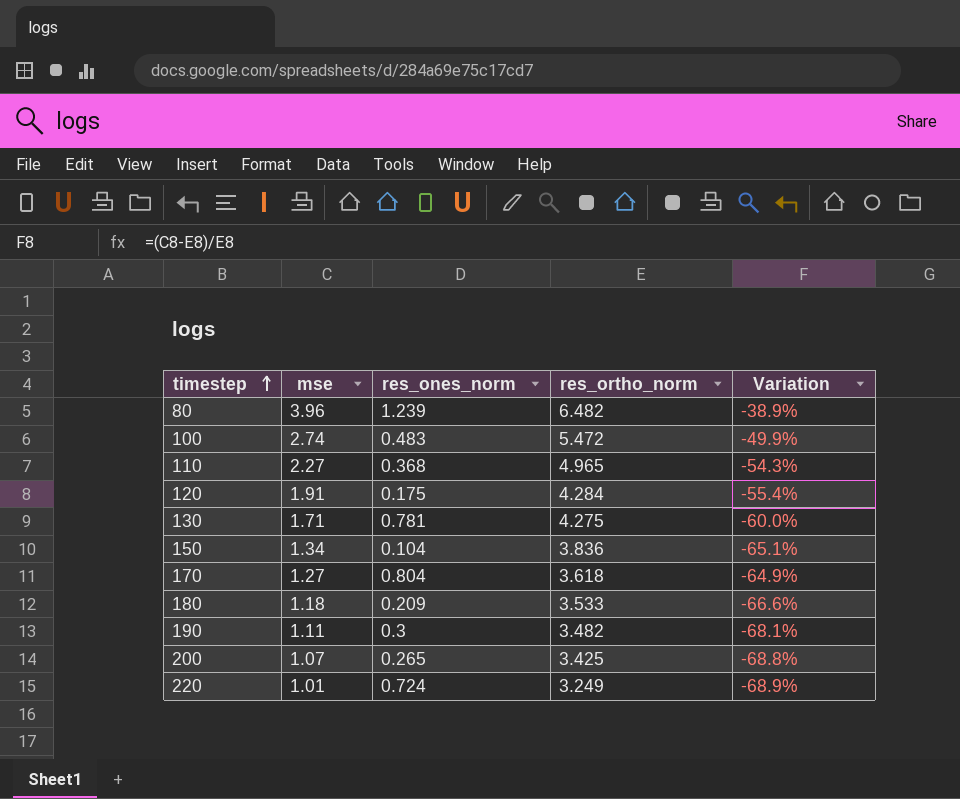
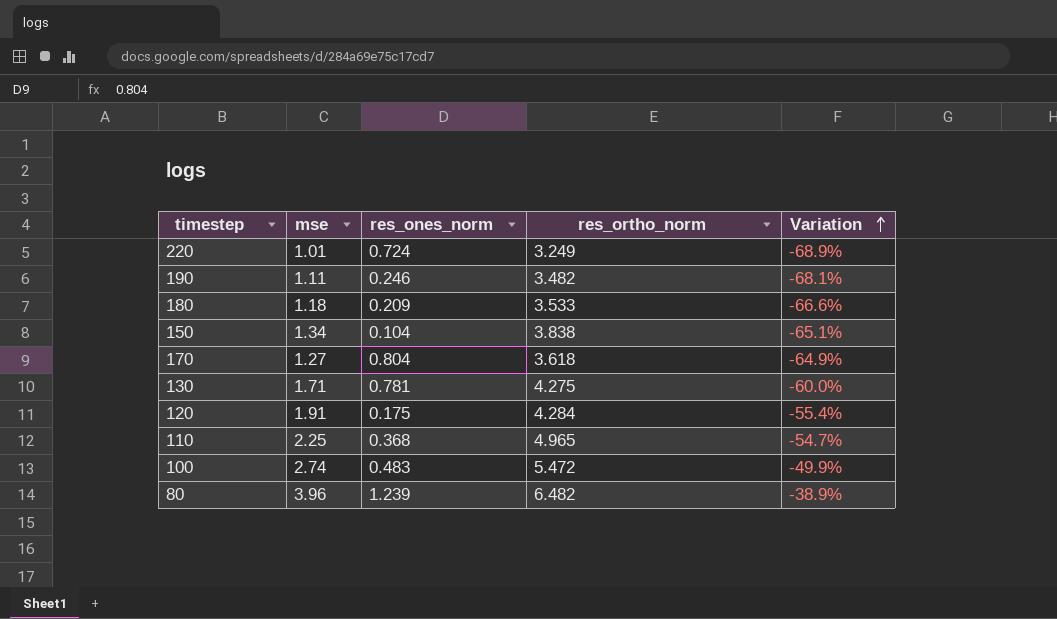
row order: timestep ascending -> Variation ascending
row 200: 1.07 | 0.265 | 3.425 | -68.8% -> none
190 | res_ones_norm: 0.3 -> 0.246
150 | res_ortho_norm: 3.836 -> 3.838
110 | mse: 2.27 -> 2.25
110 | Variation: -54.3% -> -54.7%

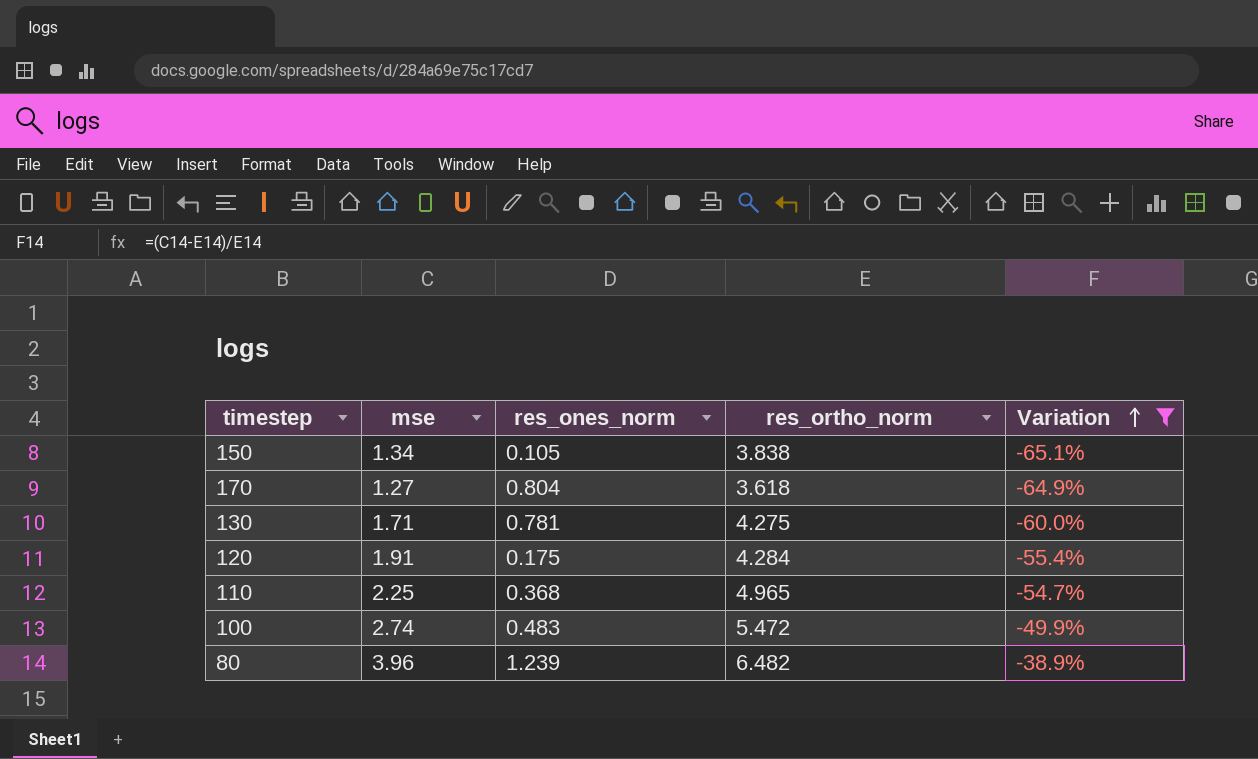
filter: none -> Variation >= -65.1%
150 | res_ones_norm: 0.104 -> 0.105

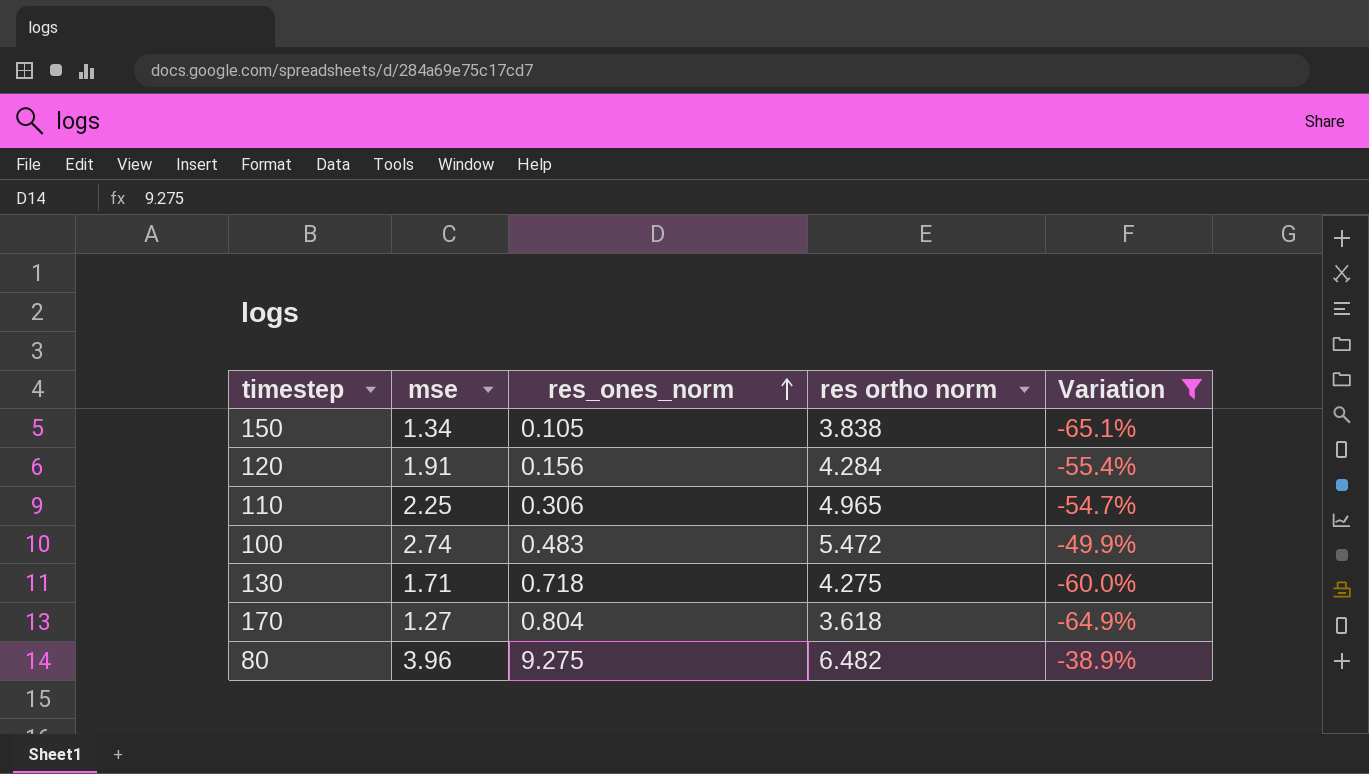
row order: Variation ascending -> res_ones_norm ascending
column name: res_ortho_norm -> res ortho norm
120 | res_ones_norm: 0.175 -> 0.156
110 | res_ones_norm: 0.368 -> 0.306
130 | res_ones_norm: 0.781 -> 0.718
80 | res_ones_norm: 1.239 -> 9.275

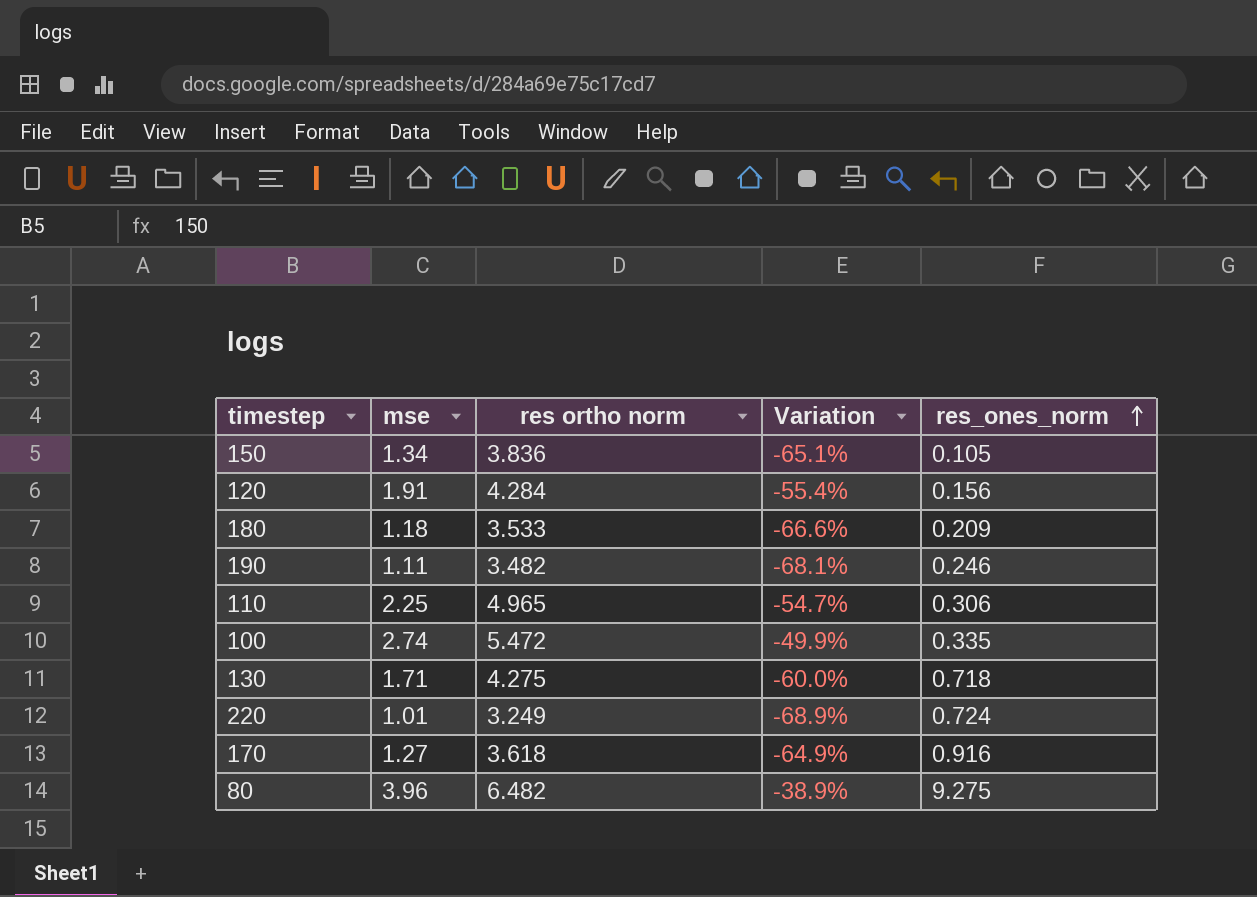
filter: Variation >= -65.1% -> none
column res_ones_norm | position: 3 -> 5
150 | res ortho norm: 3.838 -> 3.836
100 | res_ones_norm: 0.483 -> 0.335
170 | res_ones_norm: 0.804 -> 0.916

